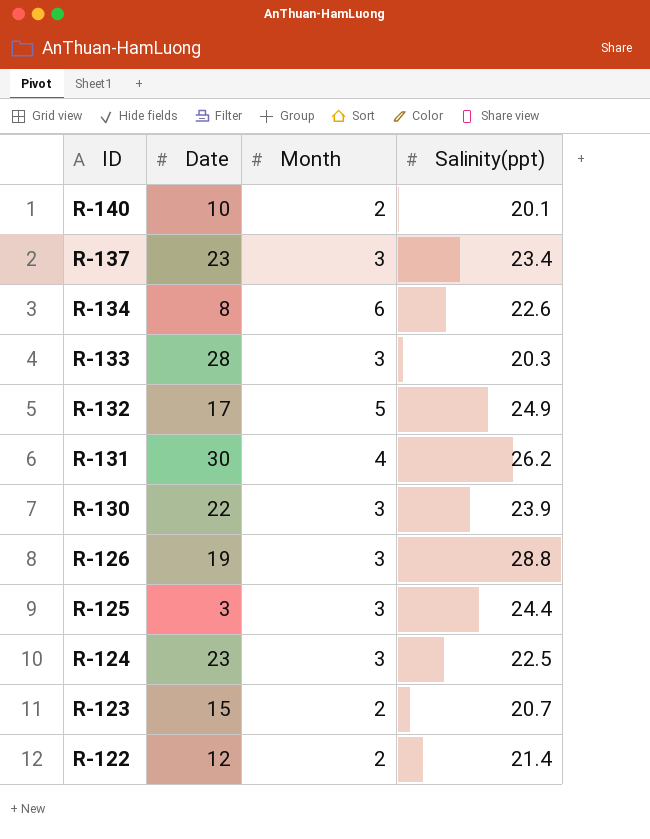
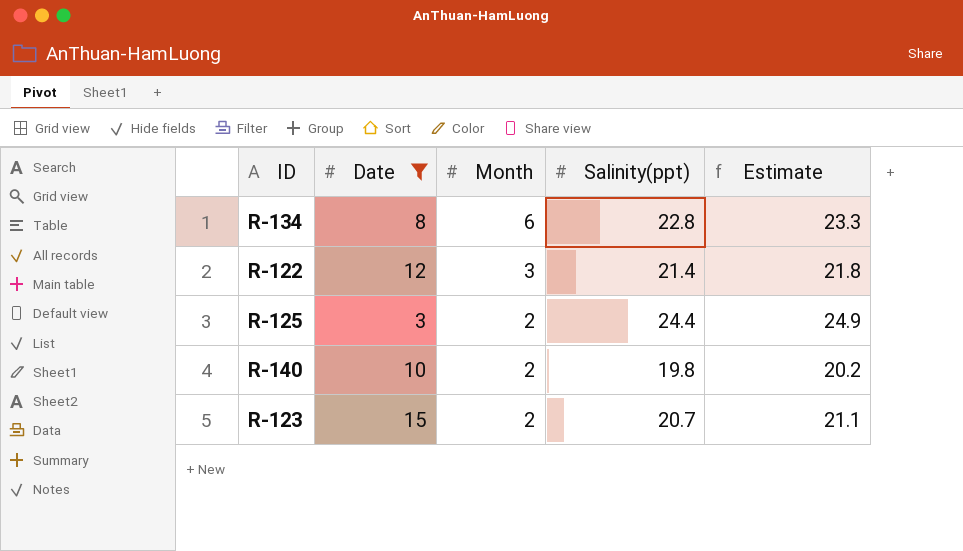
filter: none -> Date <= 15
row order: ID descending -> Month descending
column Estimate | formula: none -> [Salinity(ppt)] * 1.02
R-134 | Salinity(ppt): 22.6 -> 22.8
R-122 | Month: 2 -> 3
R-125 | Month: 3 -> 2
R-140 | Salinity(ppt): 20.1 -> 19.8

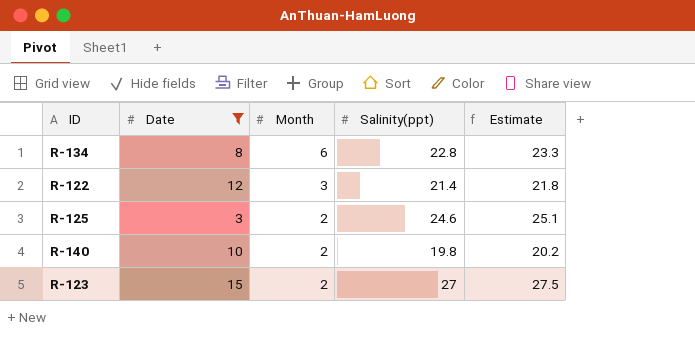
R-125 | Salinity(ppt): 24.4 -> 24.6
R-125 | Estimate: 24.9 -> 25.1
R-123 | Salinity(ppt): 20.7 -> 27
R-123 | Estimate: 21.1 -> 27.5

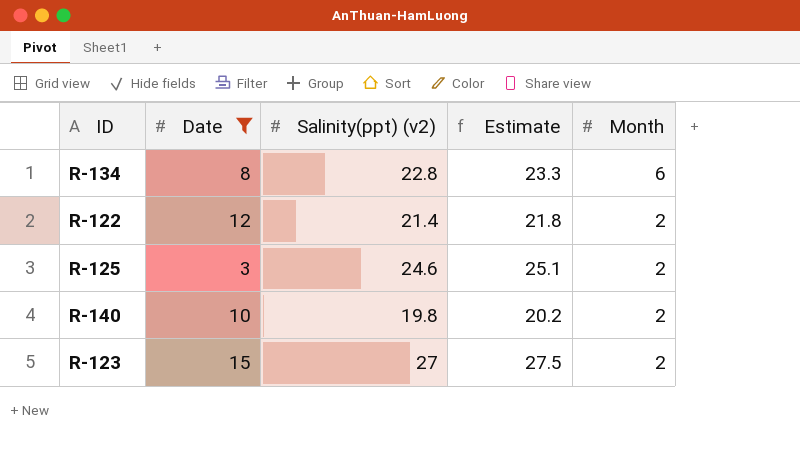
column name: Salinity(ppt) -> Salinity(ppt) (v2)
column Month | position: 3 -> 5
R-122 | Month: 3 -> 2

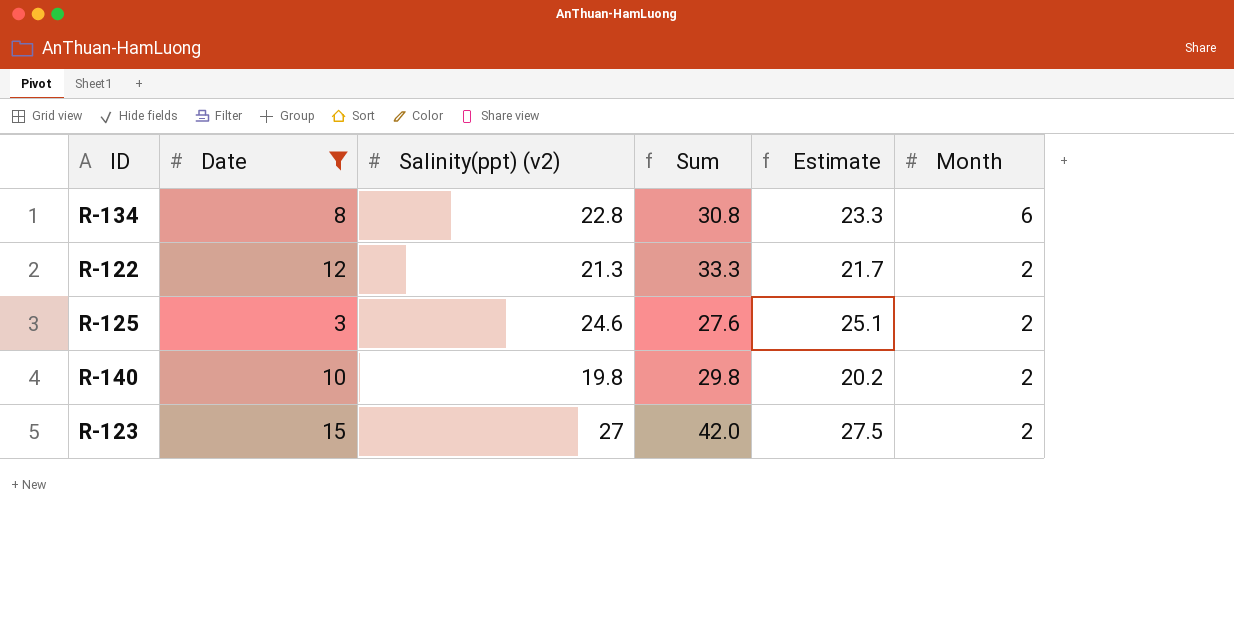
column Sum | formula: none -> [Date] + [Salinity(ppt) (v2)]
R-122 | Salinity(ppt) (v2): 21.4 -> 21.3
R-122 | Estimate: 21.8 -> 21.7

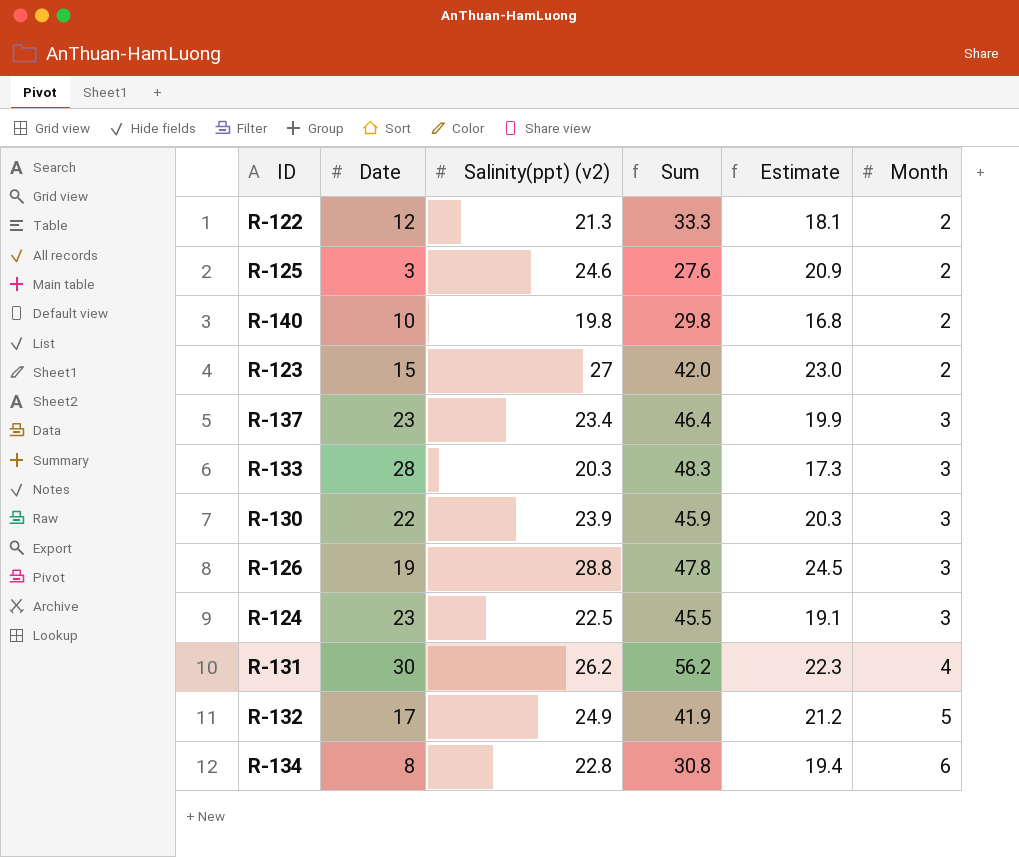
filter: Date <= 15 -> none
row order: Month descending -> Month ascending
column Estimate | formula: [Salinity(ppt) (v2)] * 1.02 -> [Salinity(ppt) (v2)] * 0.85

